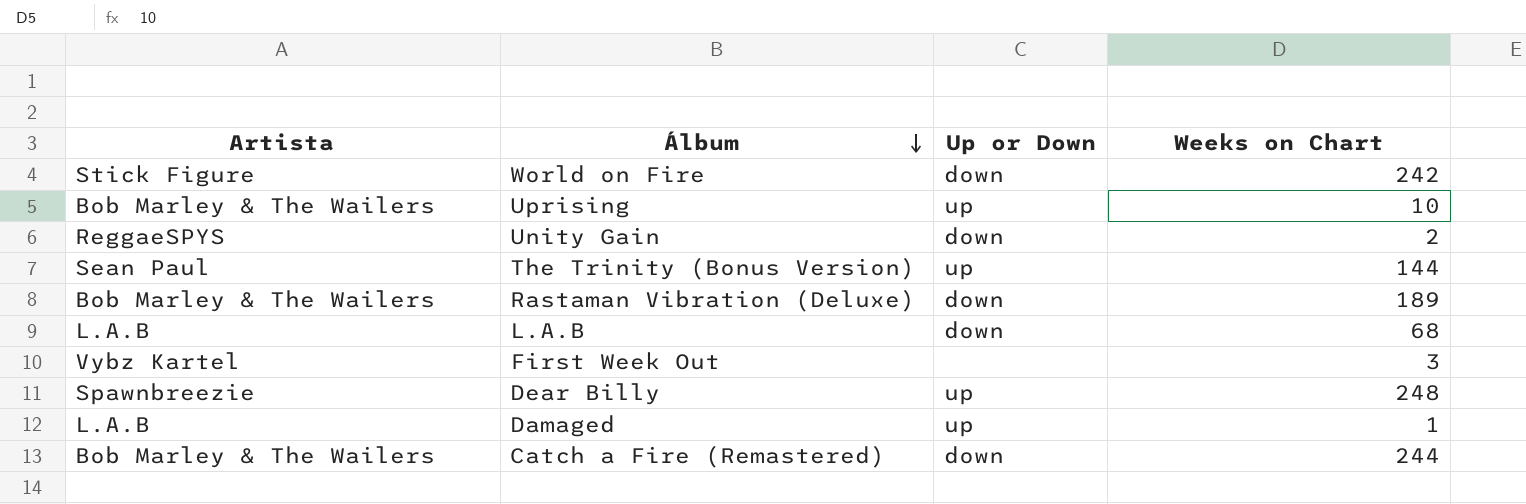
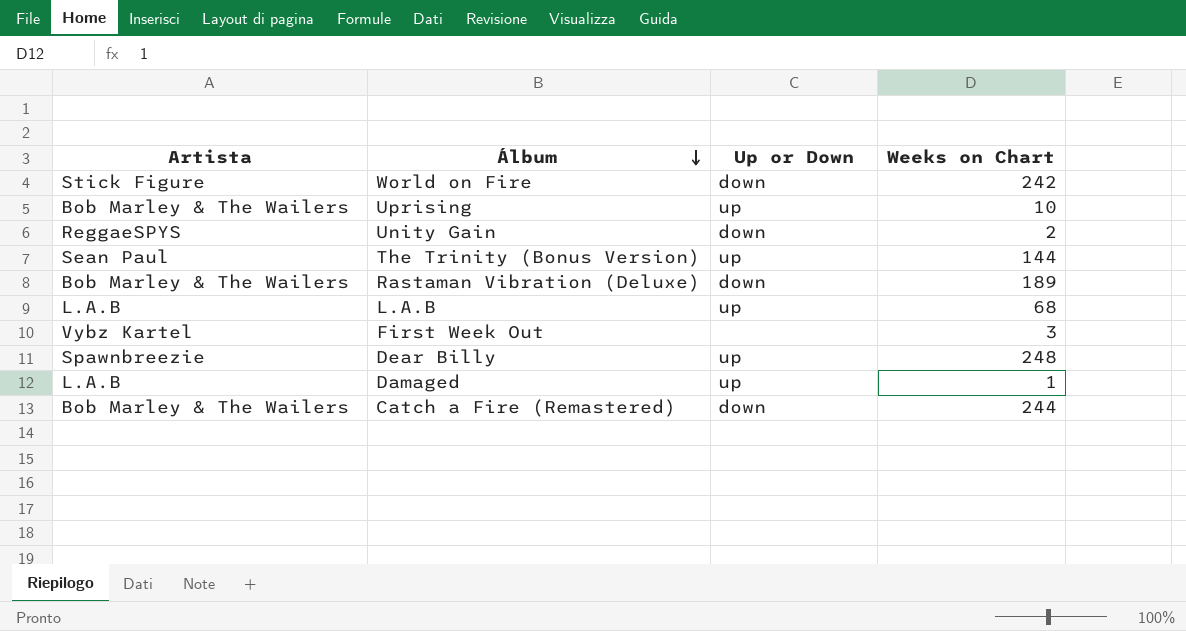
L.A.B | Up or Down: down -> up

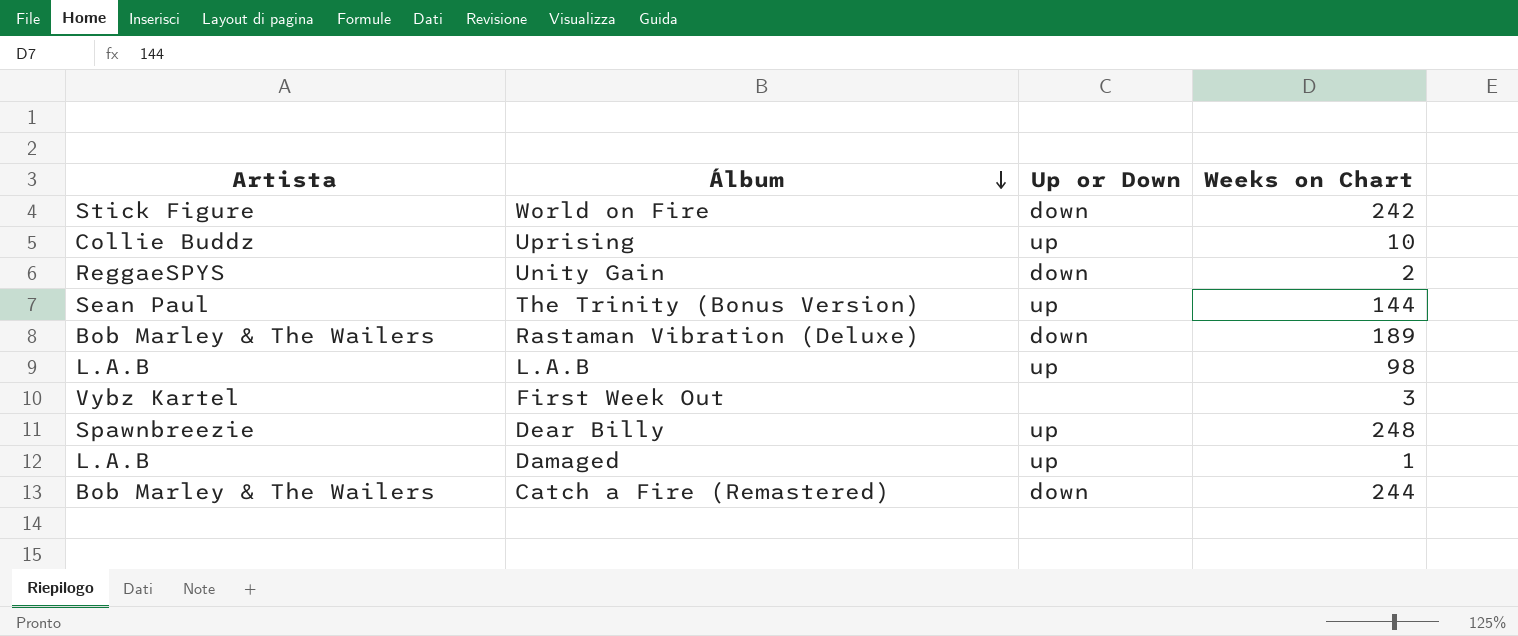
Uprising | Artista: Bob Marley & The Wailers -> Collie Buddz
L.A.B | Weeks on Chart: 68 -> 98

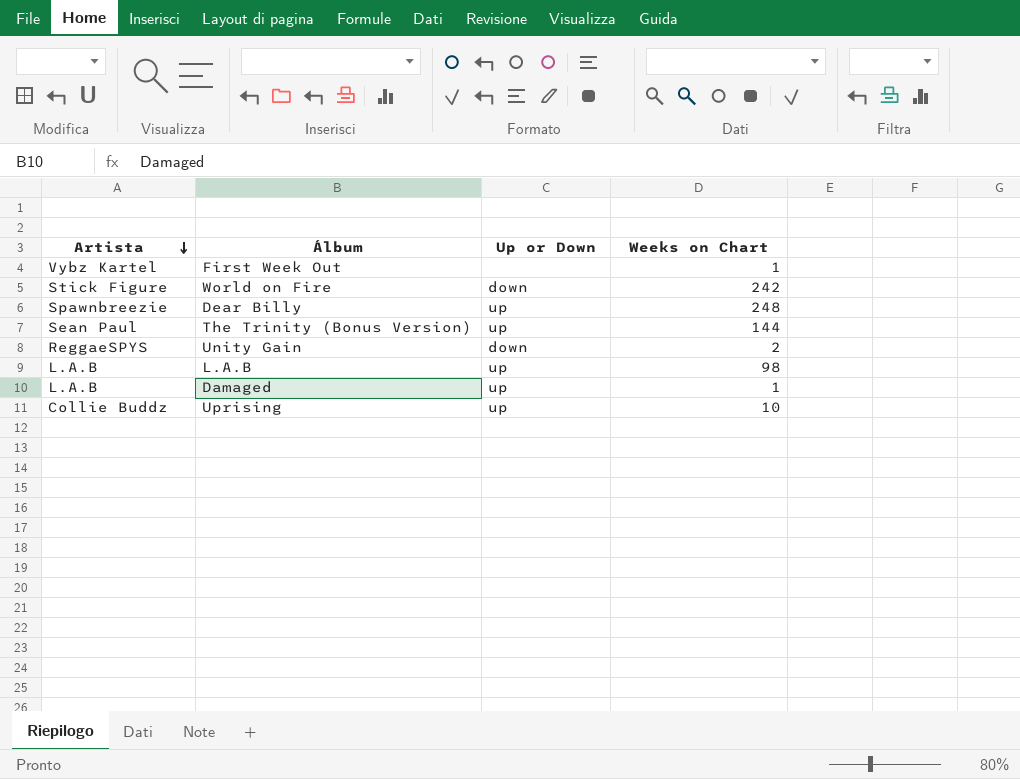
row order: Álbum descending -> Artista descending
row Rastaman Vibration (Deluxe): Bob Marley & The Wailers | down | 189 -> none
row Catch a Fire (Remastered): Bob Marley & The Wailers | down | 244 -> none
First Week Out | Weeks on Chart: 3 -> 1

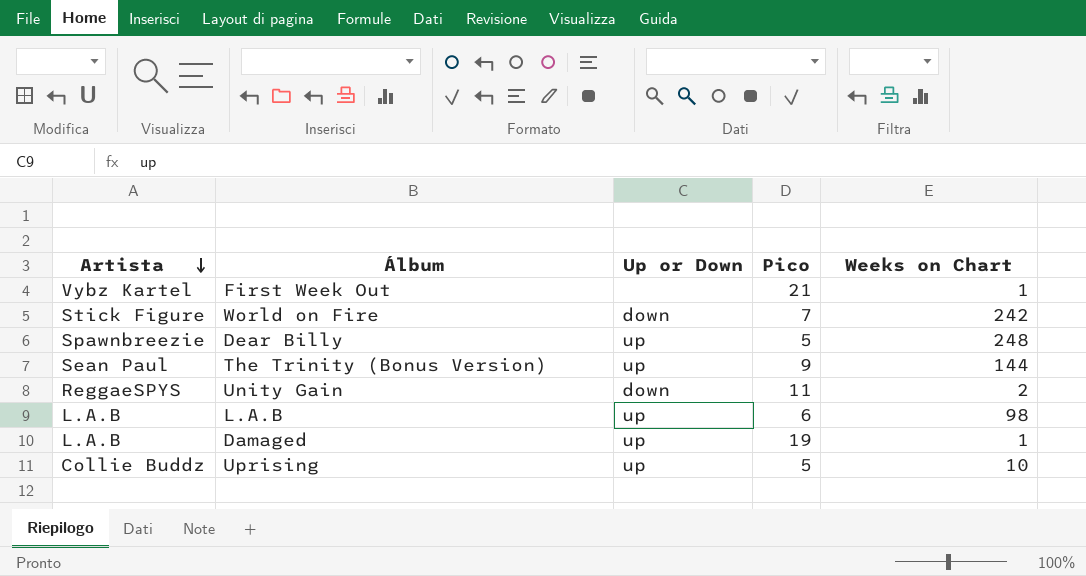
column Pico | position: none -> 4

